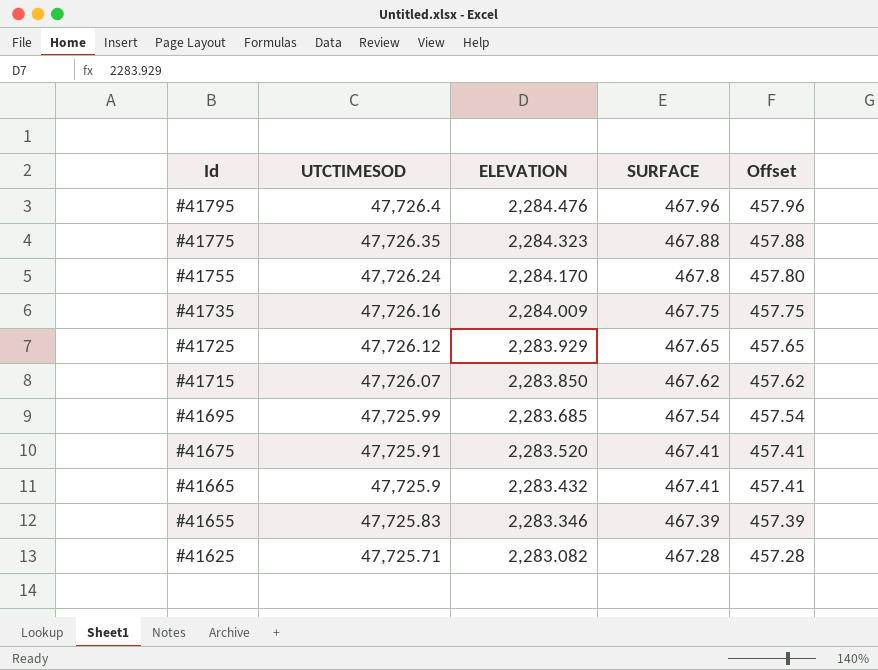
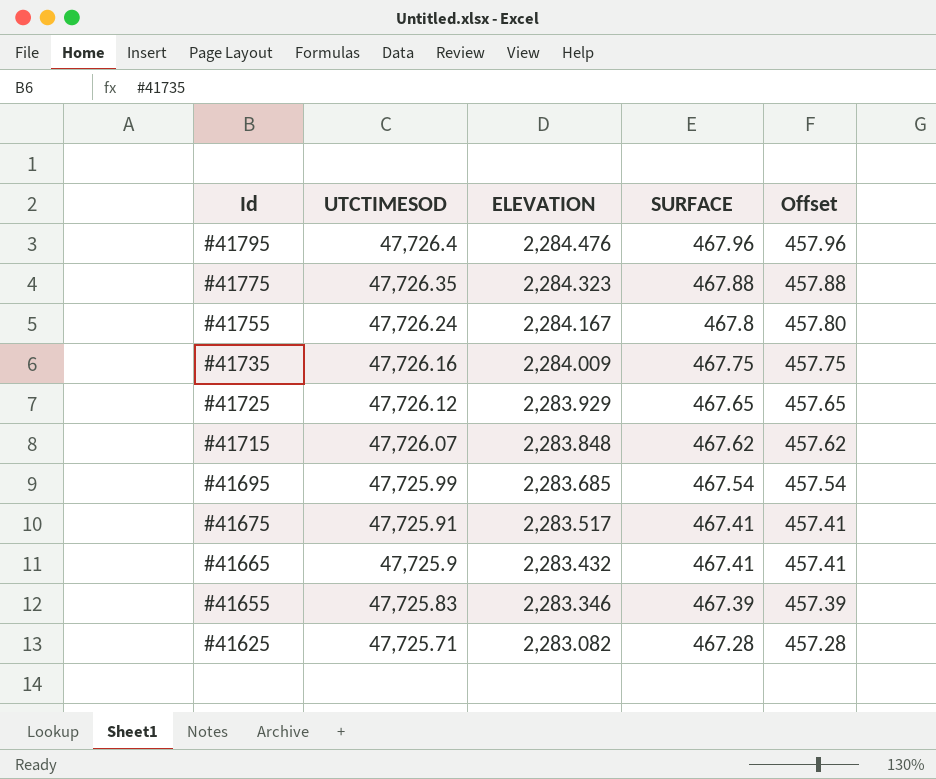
#41755 | ELEVATION: 2,284.170 -> 2,284.167
#41715 | ELEVATION: 2,283.850 -> 2,283.848
#41675 | ELEVATION: 2,283.520 -> 2,283.517

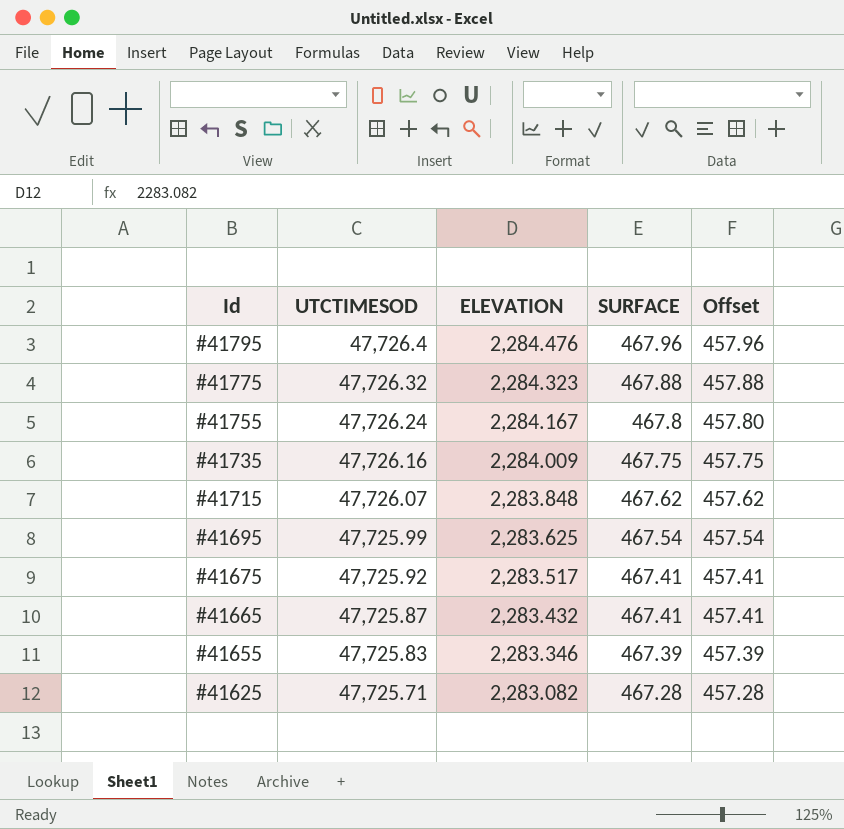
row #41725: 47,726.12 | 2,283.929 | 467.65 | 457.65 -> none
#41775 | UTCTIMESOD: 47,726.35 -> 47,726.32
#41695 | ELEVATION: 2,283.685 -> 2,283.625
#41675 | UTCTIMESOD: 47,725.91 -> 47,725.92
#41665 | UTCTIMESOD: 47,725.9 -> 47,725.87

